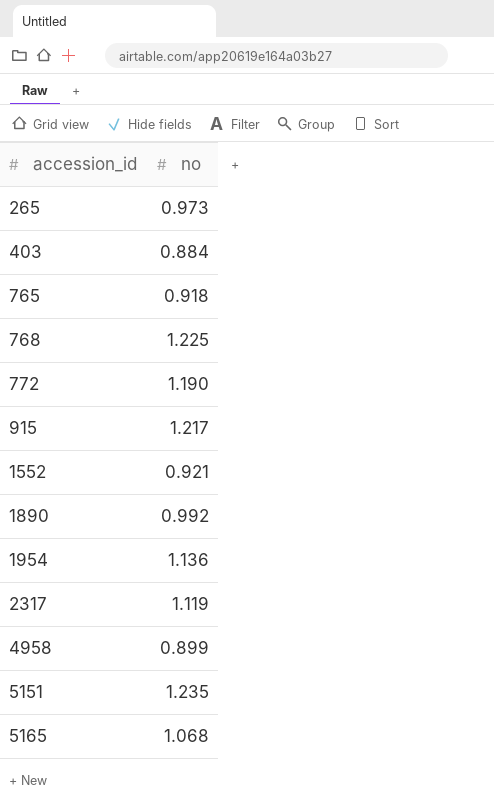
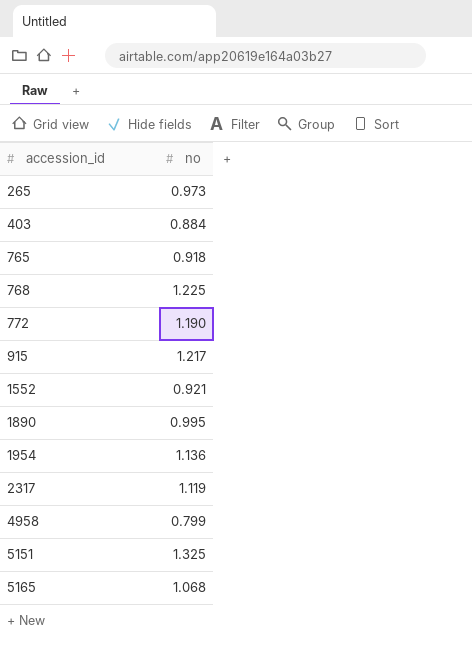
1890 | no: 0.992 -> 0.995
4958 | no: 0.899 -> 0.799
5151 | no: 1.235 -> 1.325

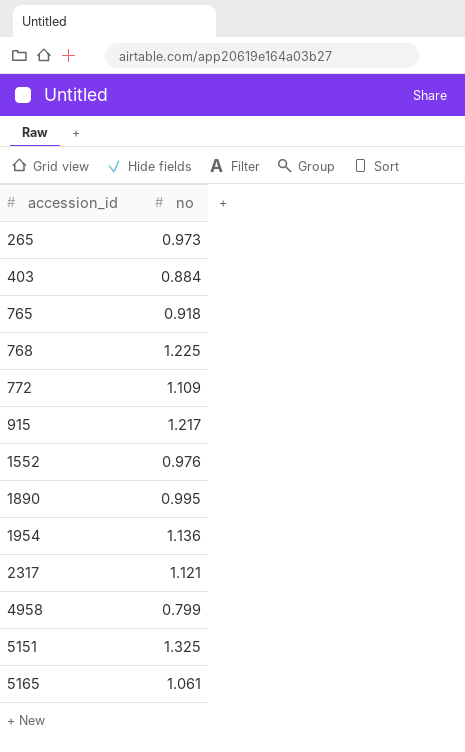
772 | no: 1.190 -> 1.109
1552 | no: 0.921 -> 0.976
2317 | no: 1.119 -> 1.121
5165 | no: 1.068 -> 1.061

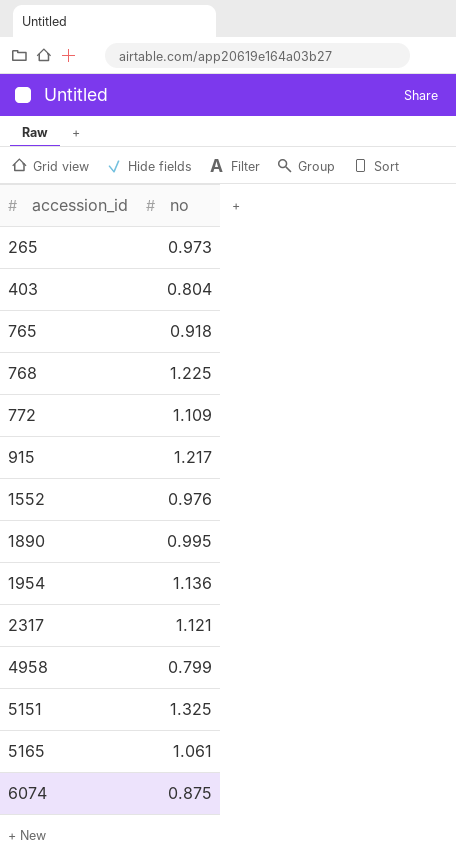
403 | no: 0.884 -> 0.804
row 6074: none -> 0.875

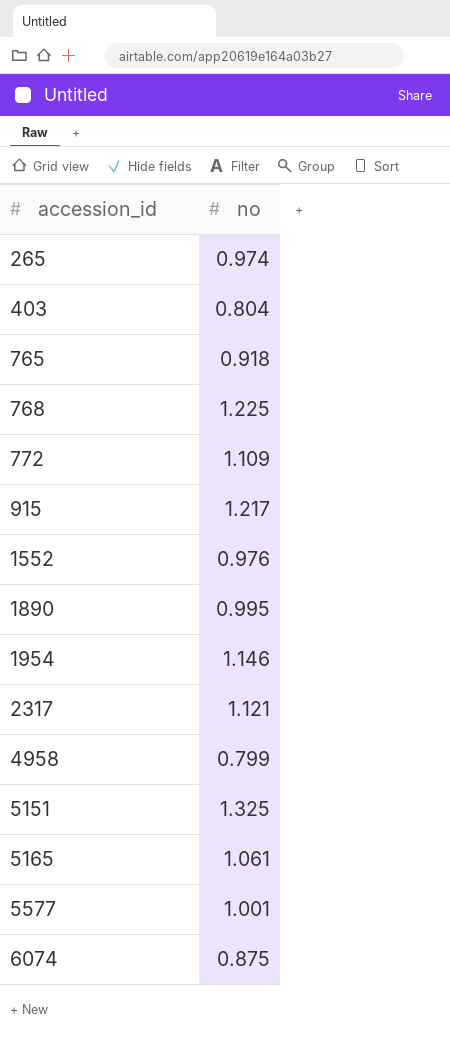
265 | no: 0.973 -> 0.974
1954 | no: 1.136 -> 1.146
row 5577: none -> 1.001

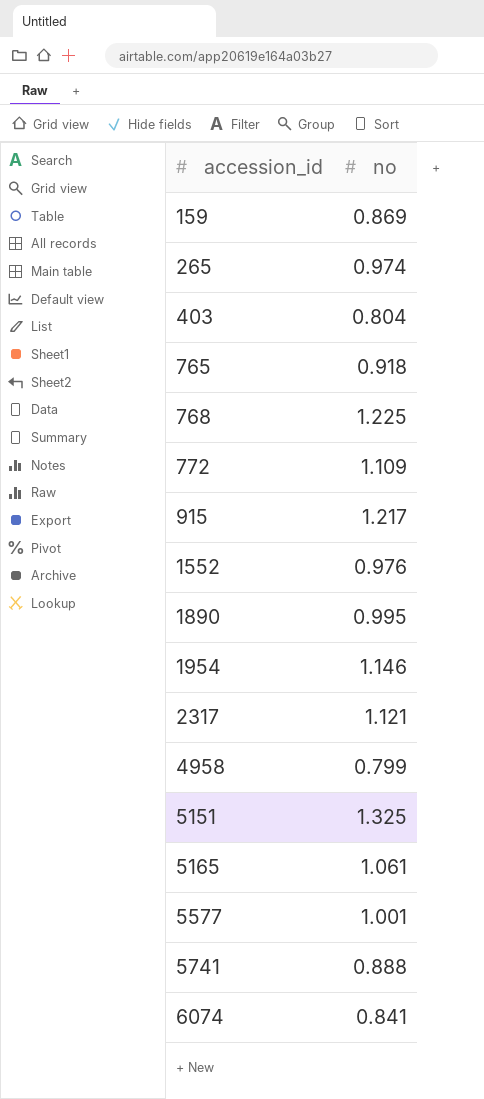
row 159: none -> 0.869
row 5741: none -> 0.888
6074 | no: 0.875 -> 0.841

